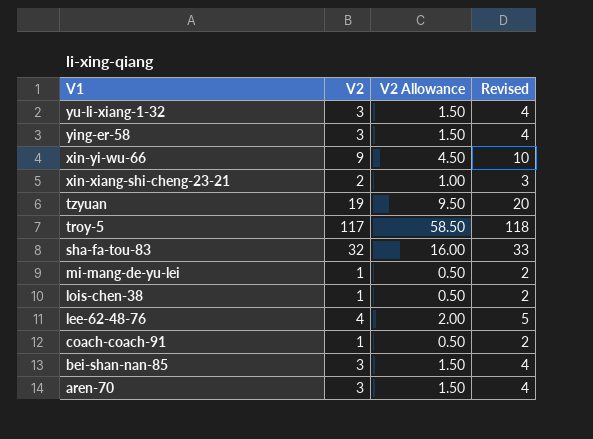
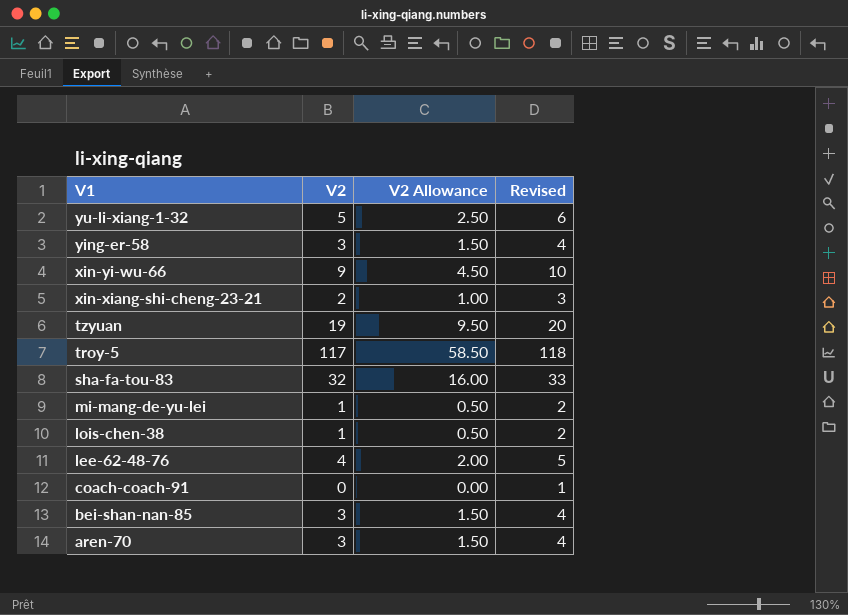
yu-li-xiang-1-32 | V2: 3 -> 5
yu-li-xiang-1-32 | V2 Allowance: 1.50 -> 2.50
yu-li-xiang-1-32 | Revised: 4 -> 6
coach-coach-91 | V2: 1 -> 0
coach-coach-91 | V2 Allowance: 0.50 -> 0.00
coach-coach-91 | Revised: 2 -> 1

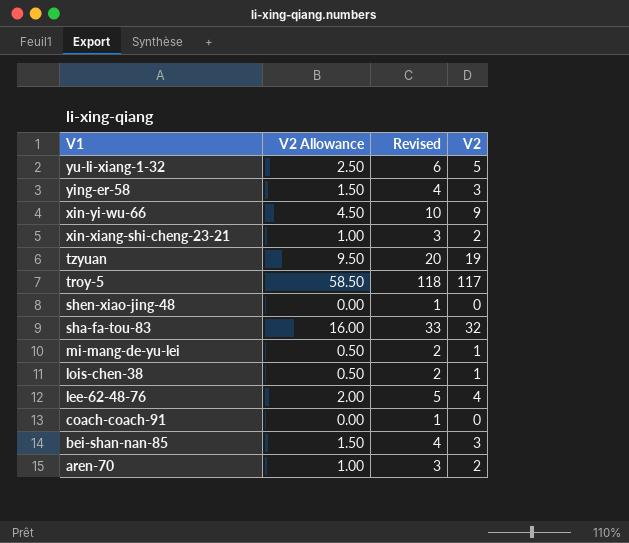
column V2 | position: 2 -> 4
row shen-xiao-jing-48: none -> 0.00 | 1 | 0
aren-70 | V2 Allowance: 1.50 -> 1.00
aren-70 | Revised: 4 -> 3
aren-70 | V2: 3 -> 2

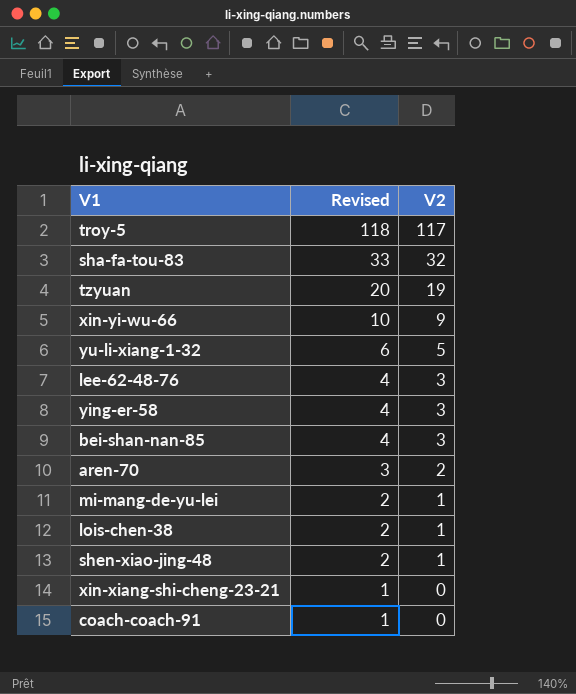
row order: V1 descending -> Revised descending
column V2 Allowance | formula: [V2] * 0.5 -> none
lee-62-48-76 | Revised: 5 -> 4
lee-62-48-76 | V2: 4 -> 3
shen-xiao-jing-48 | Revised: 1 -> 2
shen-xiao-jing-48 | V2: 0 -> 1
xin-xiang-shi-cheng-23-21 | Revised: 3 -> 1
xin-xiang-shi-cheng-23-21 | V2: 2 -> 0

